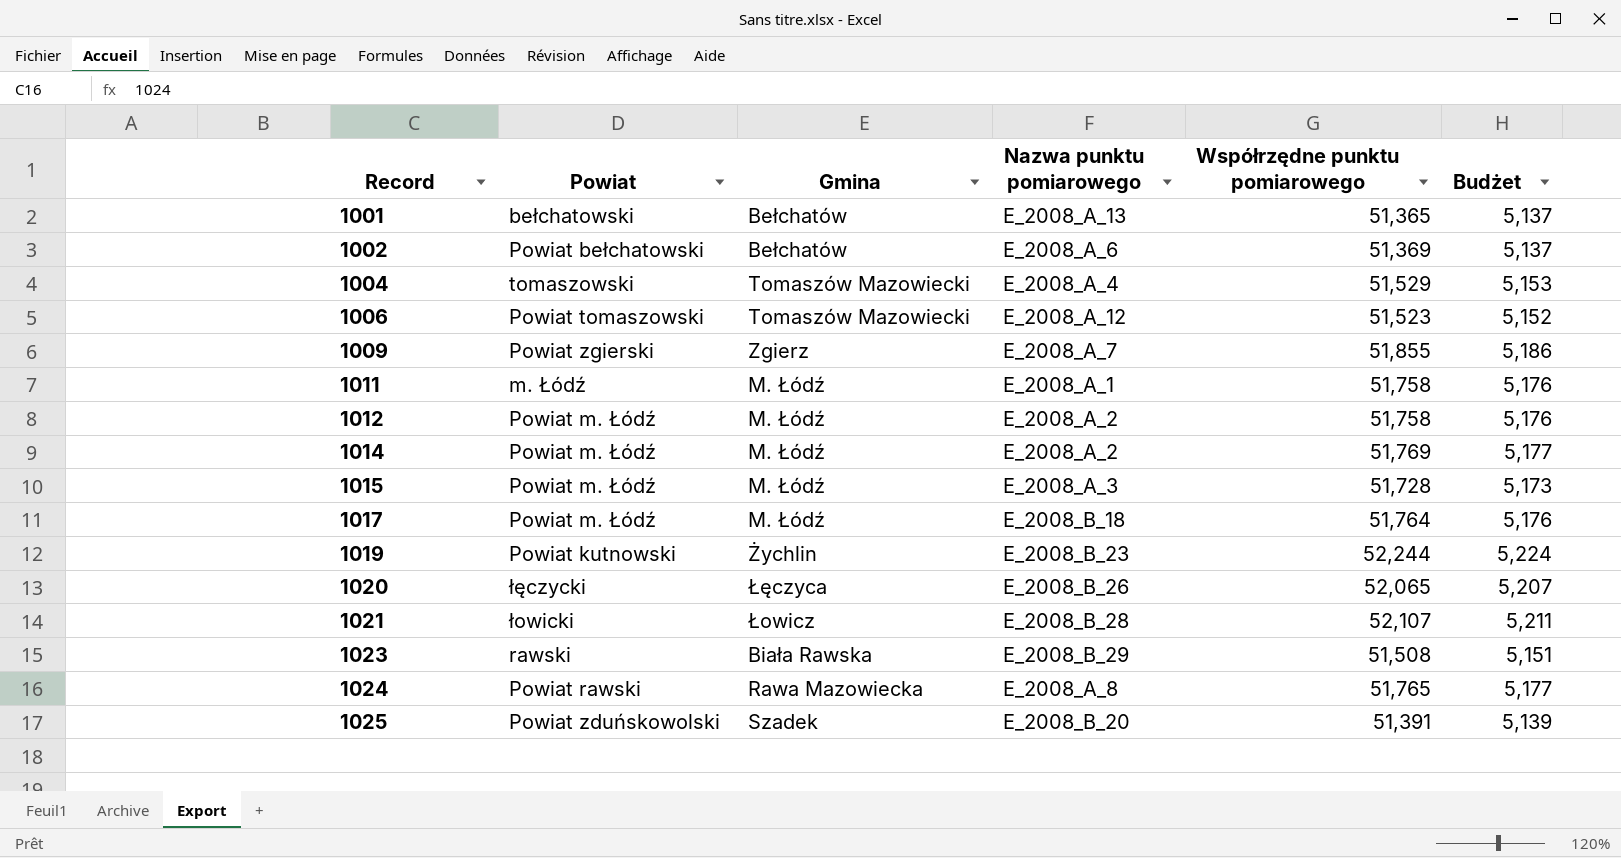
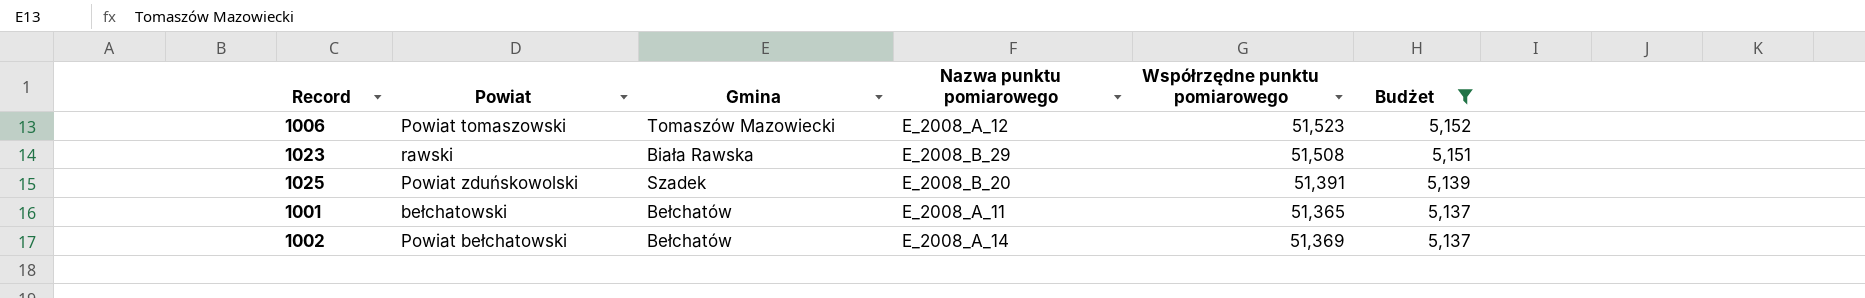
filter: none -> Budżet <= 5,152
row order: Record ascending -> Budżet descending
1001 | Nazwa punktu pomiarowego: E_2008_A_13 -> E_2008_A_11
1002 | Nazwa punktu pomiarowego: E_2008_A_6 -> E_2008_A_14

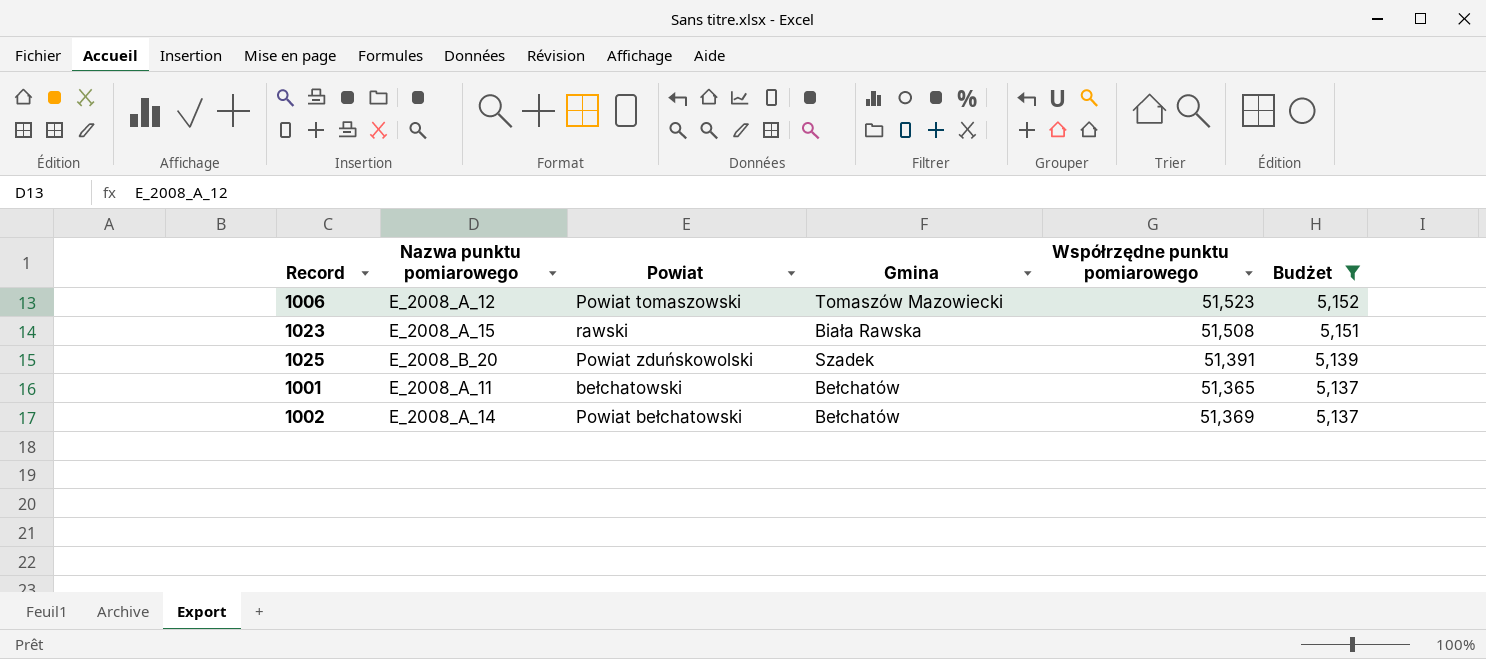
column Nazwa punktu pomiarowego | position: 4 -> 2
1023 | Nazwa punktu pomiarowego: E_2008_B_29 -> E_2008_A_15

